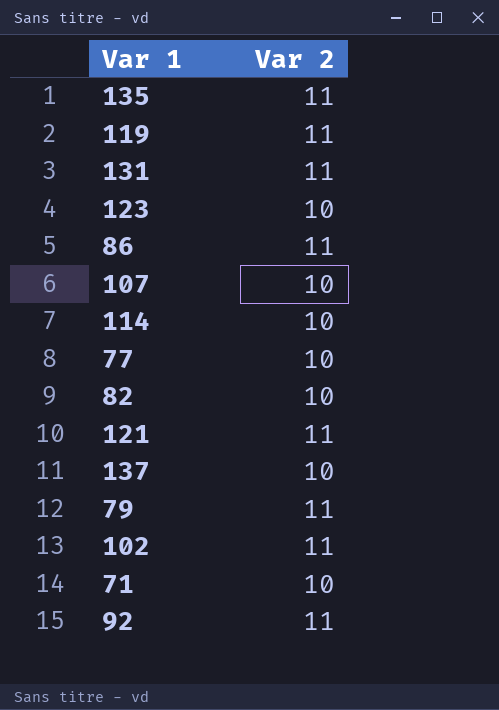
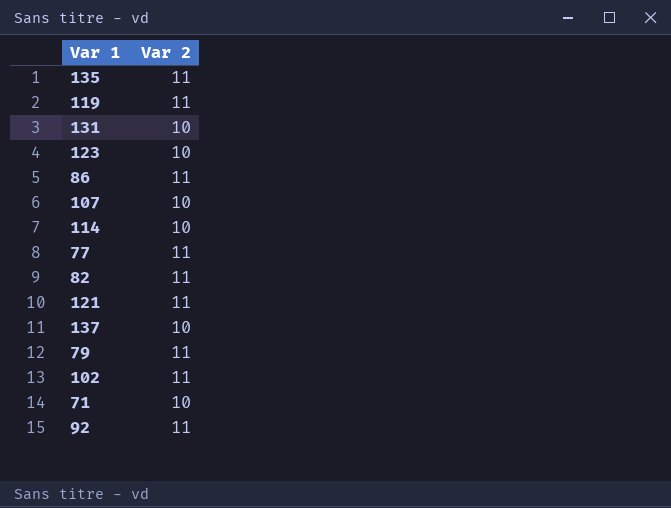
131 | Var 2: 11 -> 10
77 | Var 2: 10 -> 11
82 | Var 2: 10 -> 11

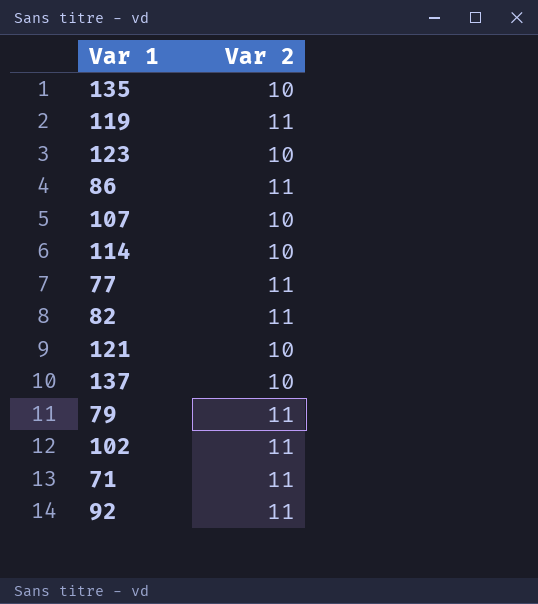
row 131: 10 -> none
135 | Var 2: 11 -> 10
121 | Var 2: 11 -> 10
71 | Var 2: 10 -> 11

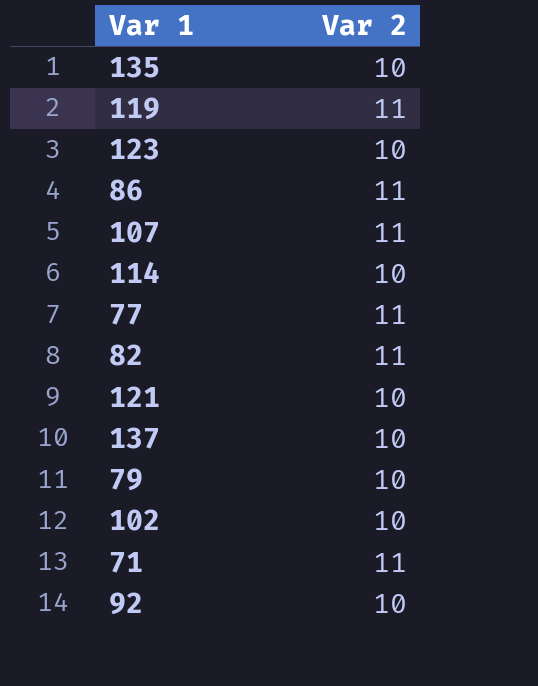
107 | Var 2: 10 -> 11
79 | Var 2: 11 -> 10
102 | Var 2: 11 -> 10
92 | Var 2: 11 -> 10

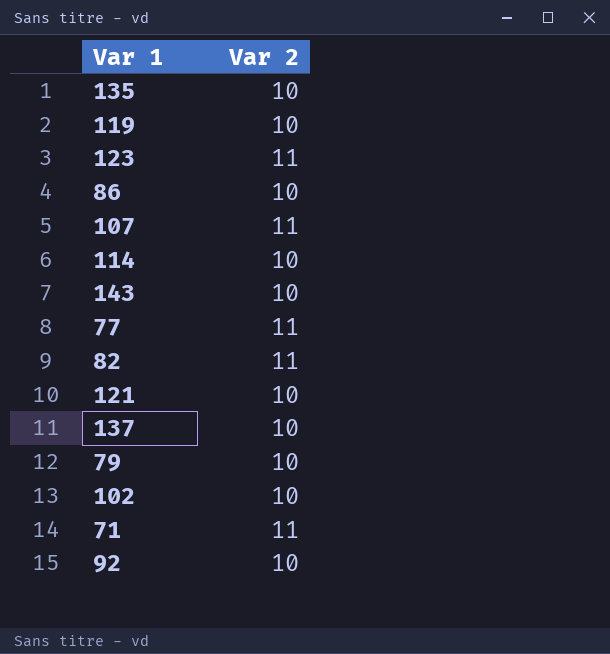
119 | Var 2: 11 -> 10
123 | Var 2: 10 -> 11
86 | Var 2: 11 -> 10
row 143: none -> 10

